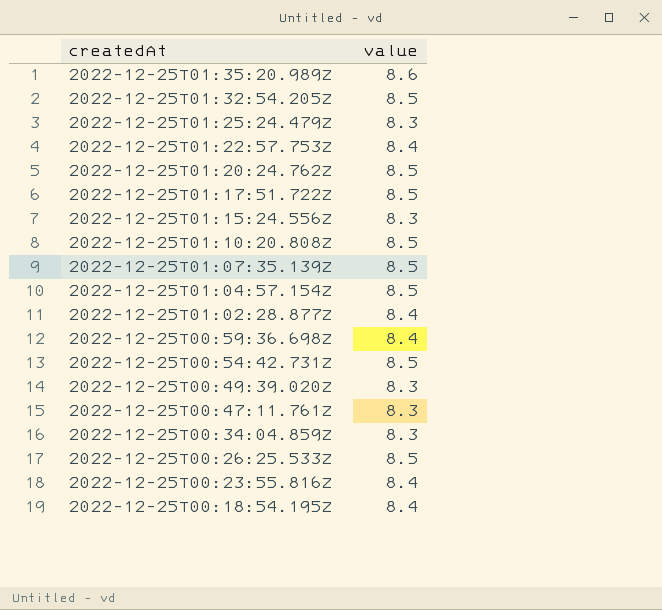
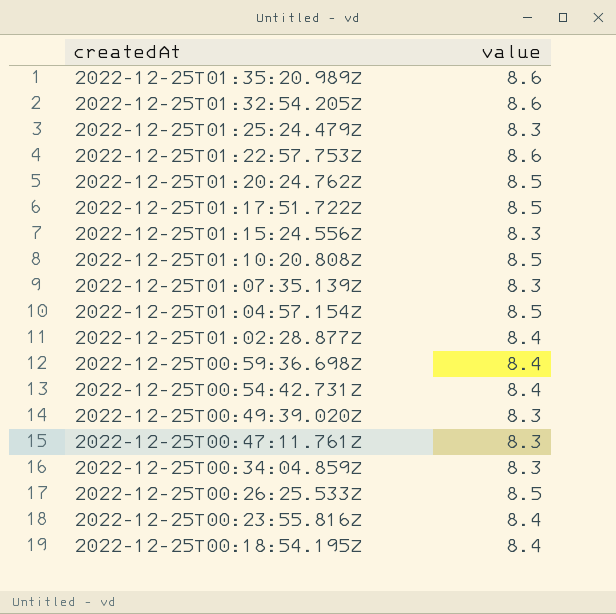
2022-12-25T01:32:54.205Z | value: 8.5 -> 8.6
2022-12-25T01:22:57.753Z | value: 8.4 -> 8.6
2022-12-25T01:07:35.139Z | value: 8.5 -> 8.3
2022-12-25T00:54:42.731Z | value: 8.5 -> 8.4

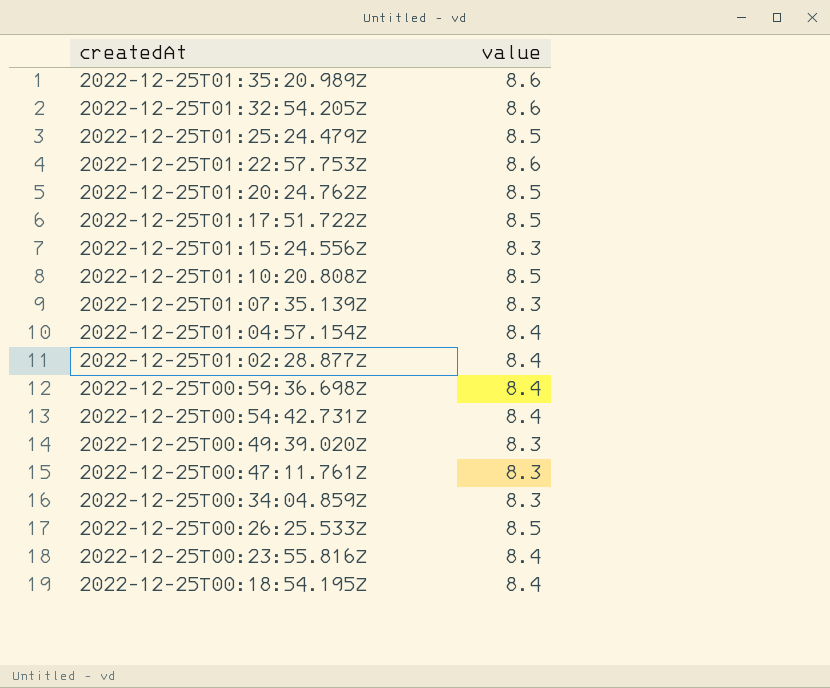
2022-12-25T01:25:24.479Z | value: 8.3 -> 8.5
2022-12-25T01:04:57.154Z | value: 8.5 -> 8.4

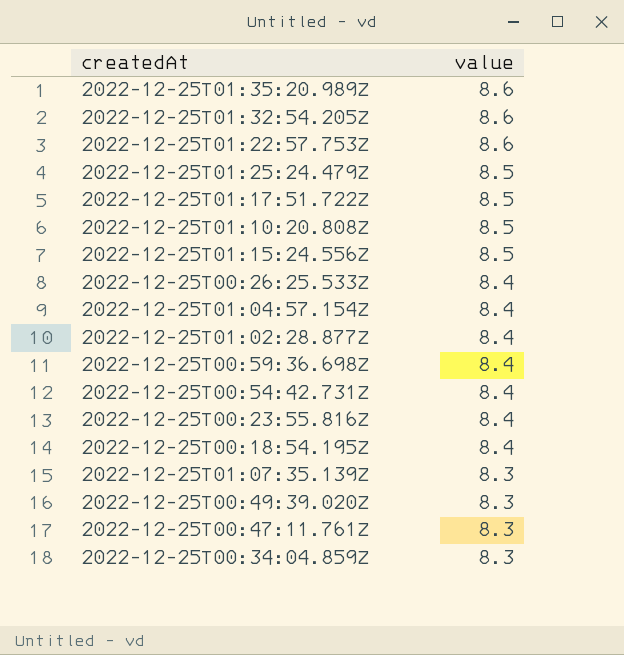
row order: createdAt descending -> value descending
row 2022-12-25T01:20:24.762Z: 8.5 -> none
2022-12-25T01:15:24.556Z | value: 8.3 -> 8.5
2022-12-25T00:26:25.533Z | value: 8.5 -> 8.4

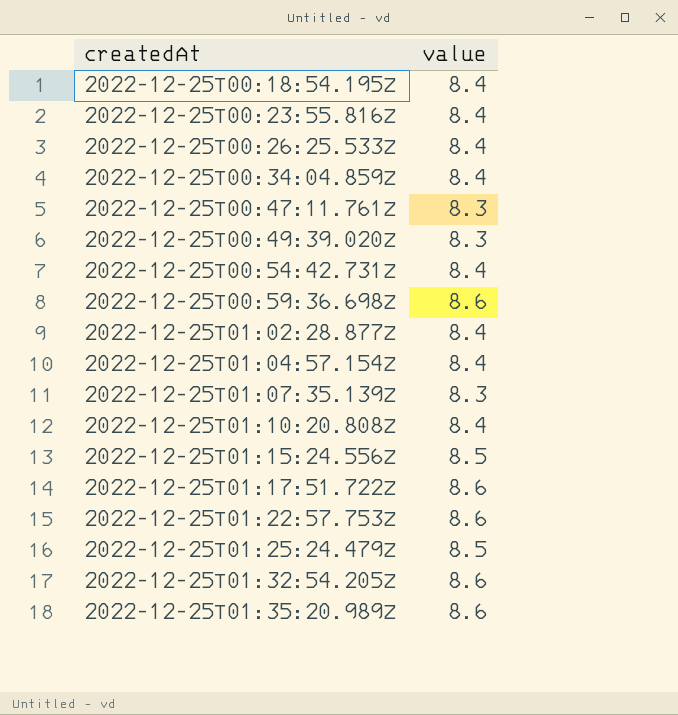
row order: value descending -> createdAt ascending
2022-12-25T00:34:04.859Z | value: 8.3 -> 8.4
2022-12-25T00:59:36.698Z | value: 8.4 -> 8.6
2022-12-25T01:10:20.808Z | value: 8.5 -> 8.4
2022-12-25T01:17:51.722Z | value: 8.5 -> 8.6

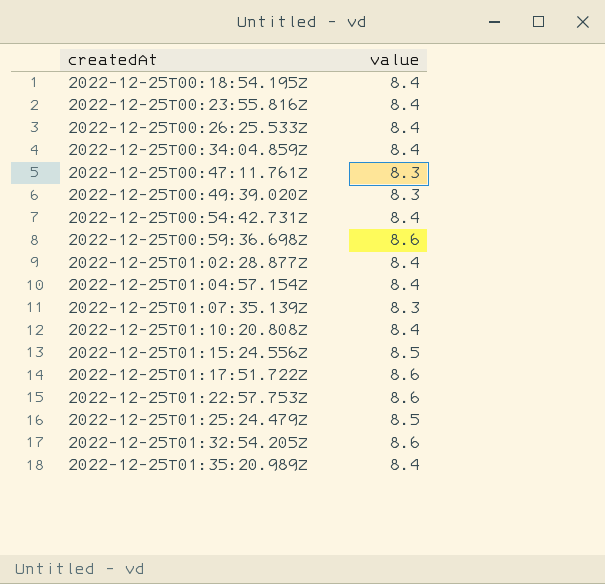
2022-12-25T01:35:20.989Z | value: 8.6 -> 8.4

